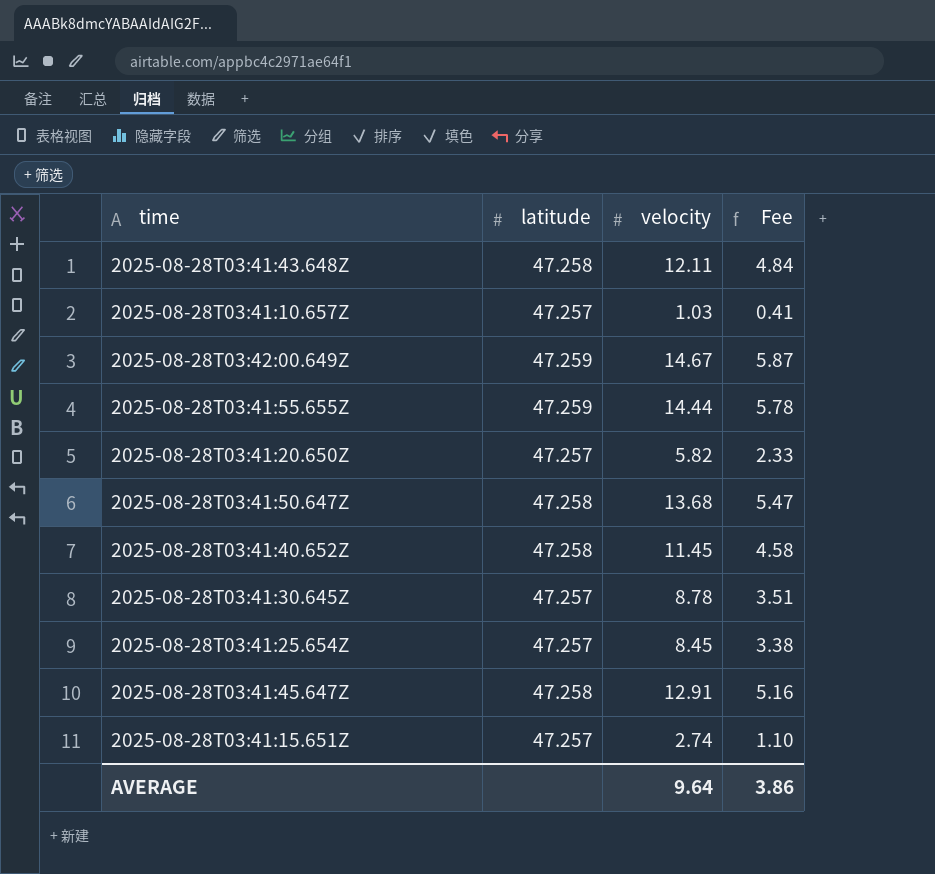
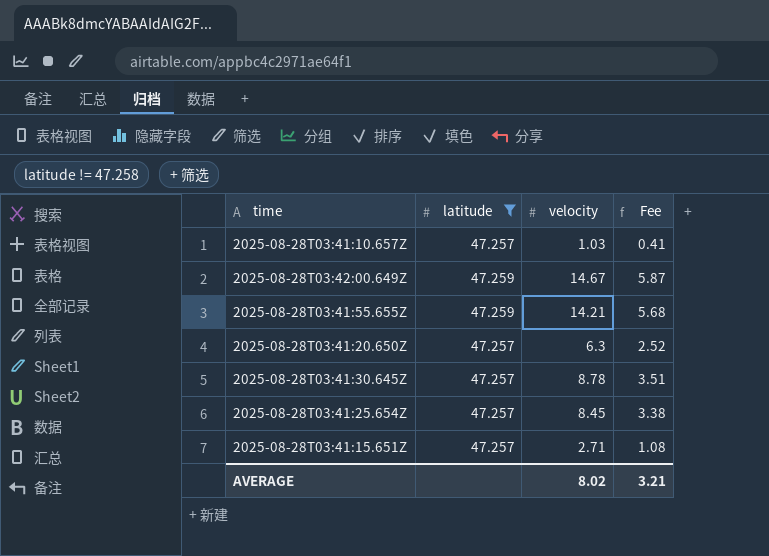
filter: none -> latitude != 47.258
2025-08-28T03:41:55.655Z | velocity: 14.44 -> 14.21
2025-08-28T03:41:55.655Z | Fee: 5.78 -> 5.68
2025-08-28T03:41:20.650Z | velocity: 5.82 -> 6.3
2025-08-28T03:41:20.650Z | Fee: 2.33 -> 2.52
2025-08-28T03:41:15.651Z | velocity: 2.74 -> 2.71
2025-08-28T03:41:15.651Z | Fee: 1.10 -> 1.08
AVERAGE | velocity: 9.64 -> 8.02
AVERAGE | Fee: 3.86 -> 3.21

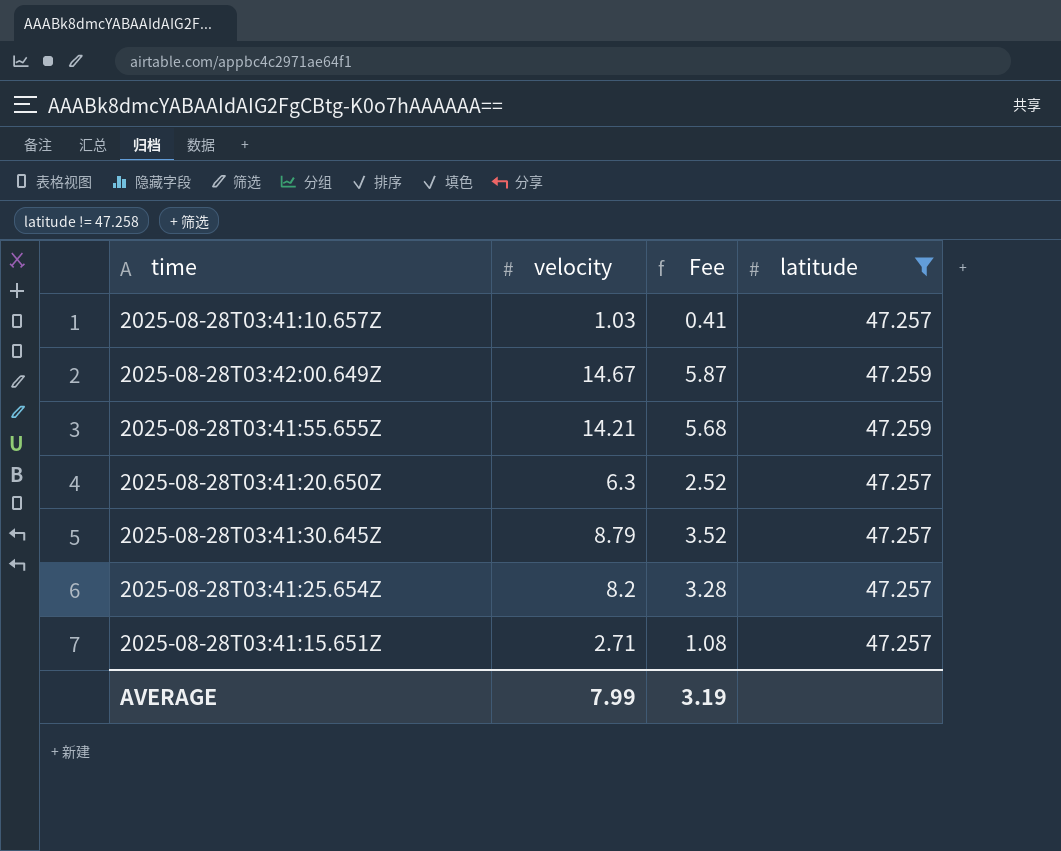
column latitude | position: 2 -> 4
2025-08-28T03:41:30.645Z | velocity: 8.78 -> 8.79
2025-08-28T03:41:30.645Z | Fee: 3.51 -> 3.52
2025-08-28T03:41:25.654Z | velocity: 8.45 -> 8.2
2025-08-28T03:41:25.654Z | Fee: 3.38 -> 3.28
AVERAGE | velocity: 8.02 -> 7.99
AVERAGE | Fee: 3.21 -> 3.19

